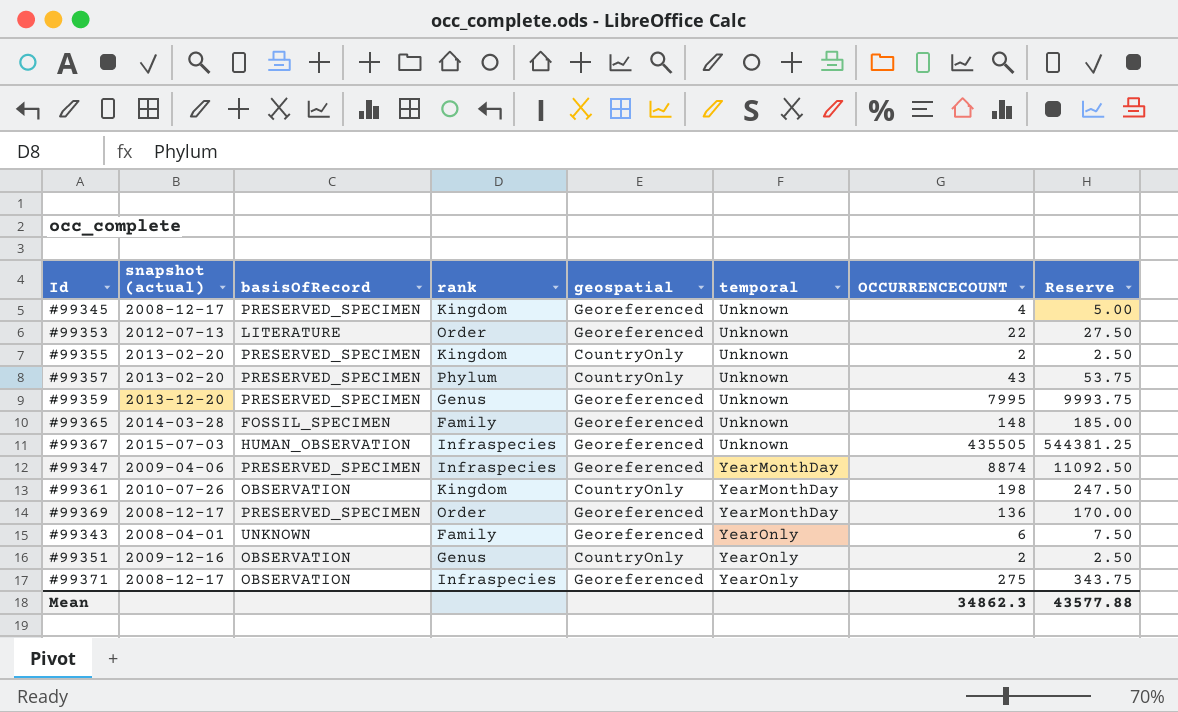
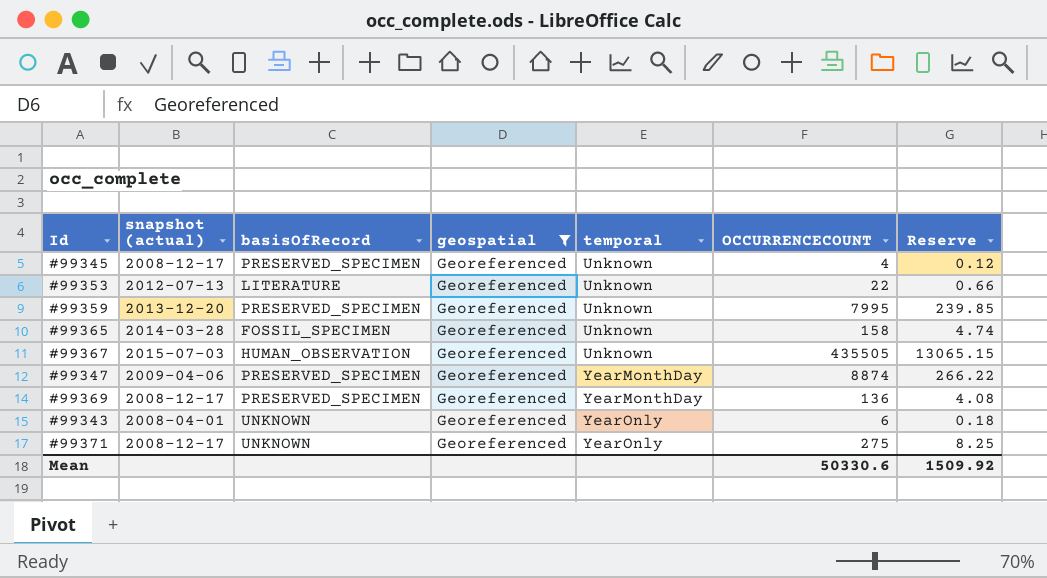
filter: none -> geospatial = Georeferenced
column rank | position: 4 -> none
column Reserve | formula: [OCCURRENCECOUNT] * 1.25 -> [OCCURRENCECOUNT] * 0.03
#99365 | OCCURRENCECOUNT: 148 -> 158
#99371 | basisOfRecord: OBSERVATION -> UNKNOWN
Mean | OCCURRENCECOUNT: 34862.3 -> 50330.6
Mean | Reserve: 43577.88 -> 1509.92

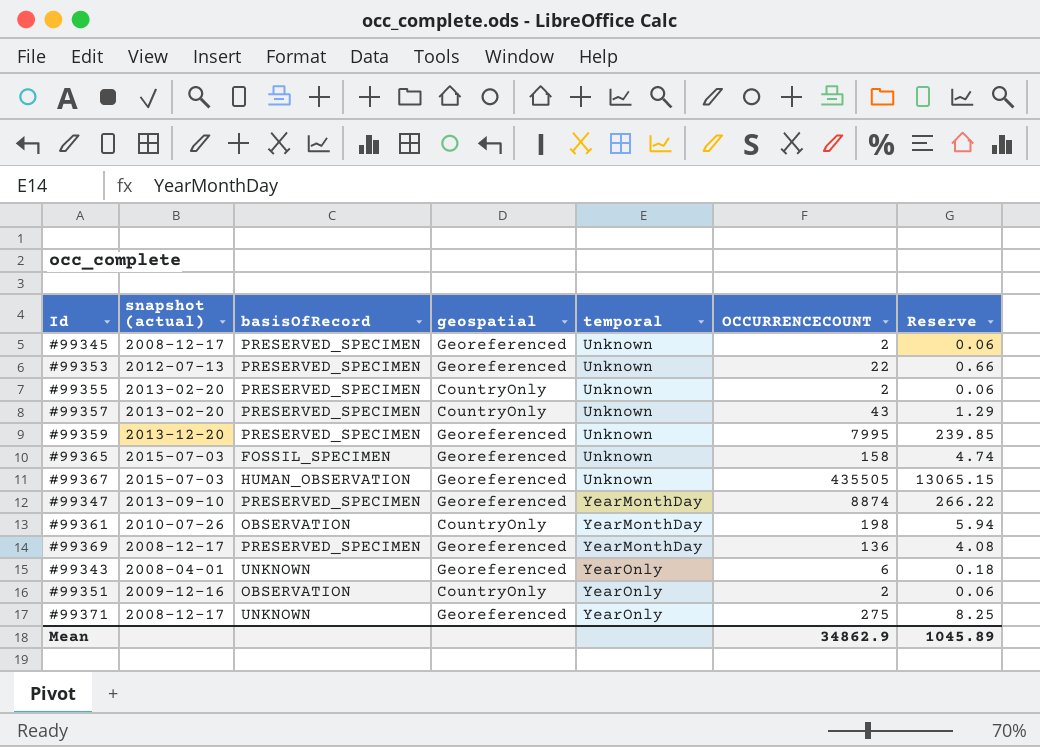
filter: geospatial = Georeferenced -> none
#99345 | OCCURRENCECOUNT: 4 -> 2
#99345 | Reserve: 0.12 -> 0.06
#99353 | basisOfRecord: LITERATURE -> PRESERVED_SPECIMEN
#99365 | snapshot (actual): 2014-03-28 -> 2015-07-03
#99347 | snapshot (actual): 2009-04-06 -> 2013-09-10
Mean | OCCURRENCECOUNT: 50330.6 -> 34862.9
Mean | Reserve: 1509.92 -> 1045.89

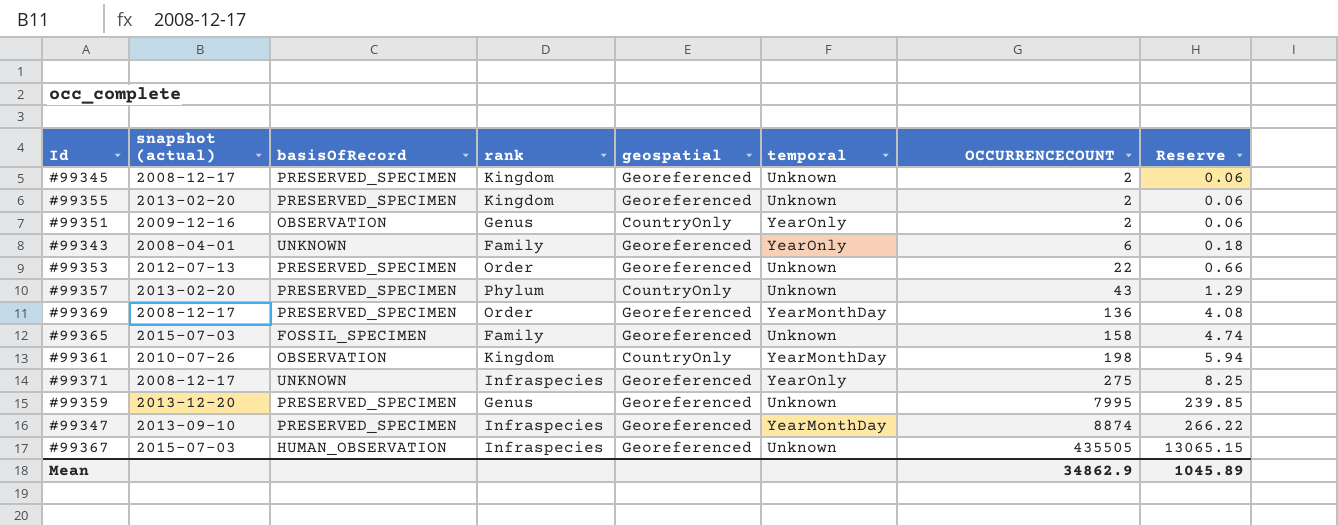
row order: temporal ascending -> OCCURRENCECOUNT ascending
column rank | position: none -> 4
#99355 | geospatial: CountryOnly -> Georeferenced

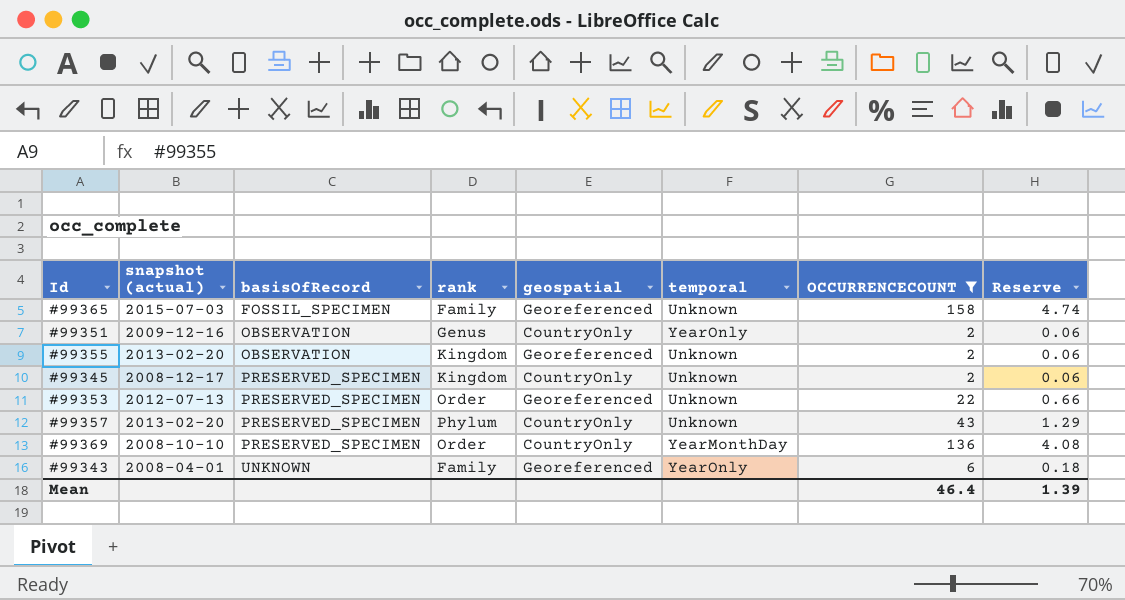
filter: none -> OCCURRENCECOUNT <= 158
row order: OCCURRENCECOUNT ascending -> basisOfRecord ascending
#99355 | basisOfRecord: PRESERVED_SPECIMEN -> OBSERVATION
#99345 | geospatial: Georeferenced -> CountryOnly
#99369 | snapshot (actual): 2008-12-17 -> 2008-10-10
#99369 | geospatial: Georeferenced -> CountryOnly
Mean | OCCURRENCECOUNT: 34862.9 -> 46.4
Mean | Reserve: 1045.89 -> 1.39

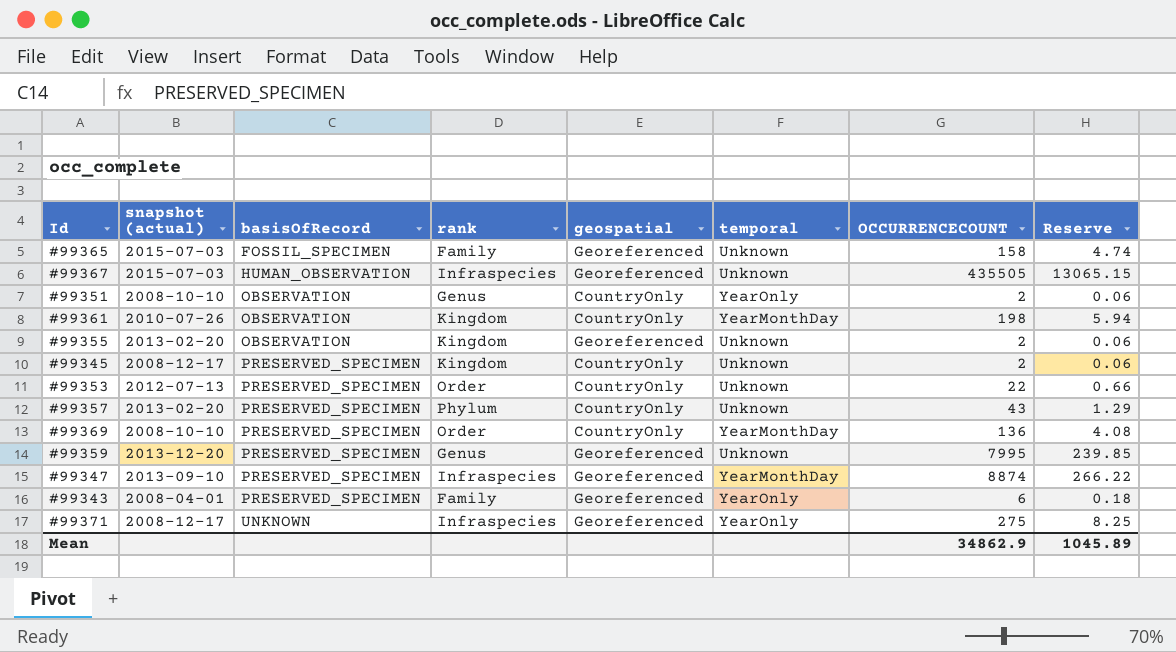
filter: OCCURRENCECOUNT <= 158 -> none
#99351 | snapshot (actual): 2009-12-16 -> 2008-10-10
#99353 | geospatial: Georeferenced -> CountryOnly
#99343 | basisOfRecord: UNKNOWN -> PRESERVED_SPECIMEN
Mean | OCCURRENCECOUNT: 46.4 -> 34862.9
Mean | Reserve: 1.39 -> 1045.89

